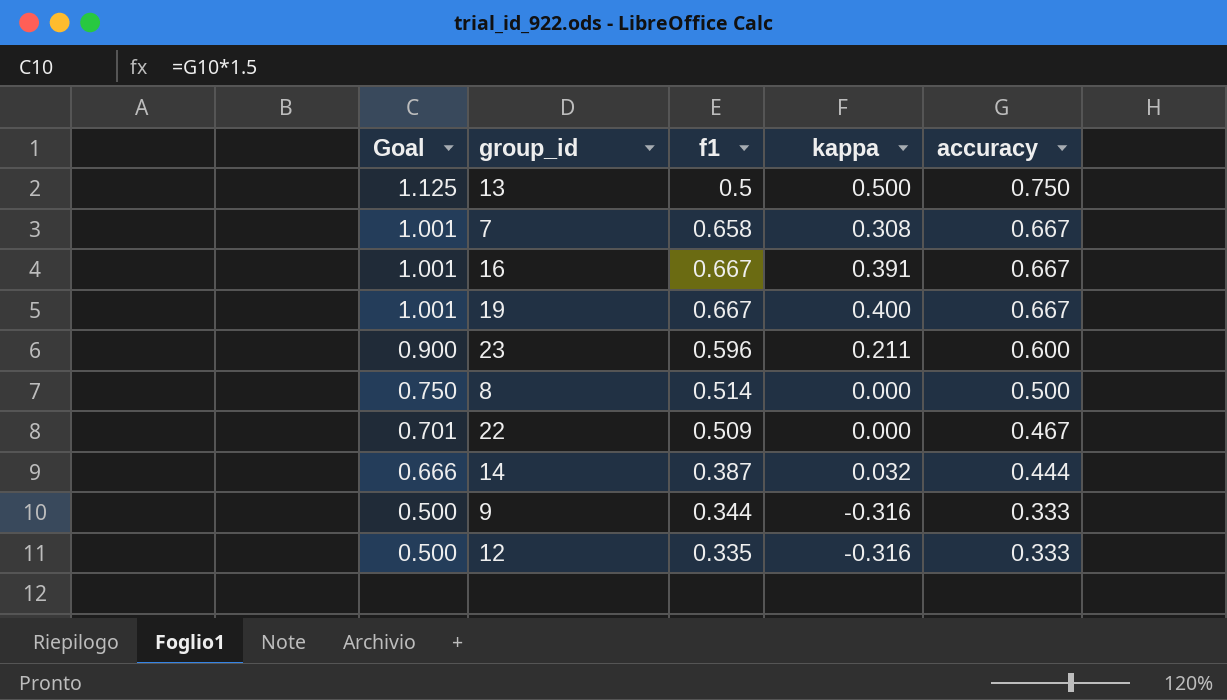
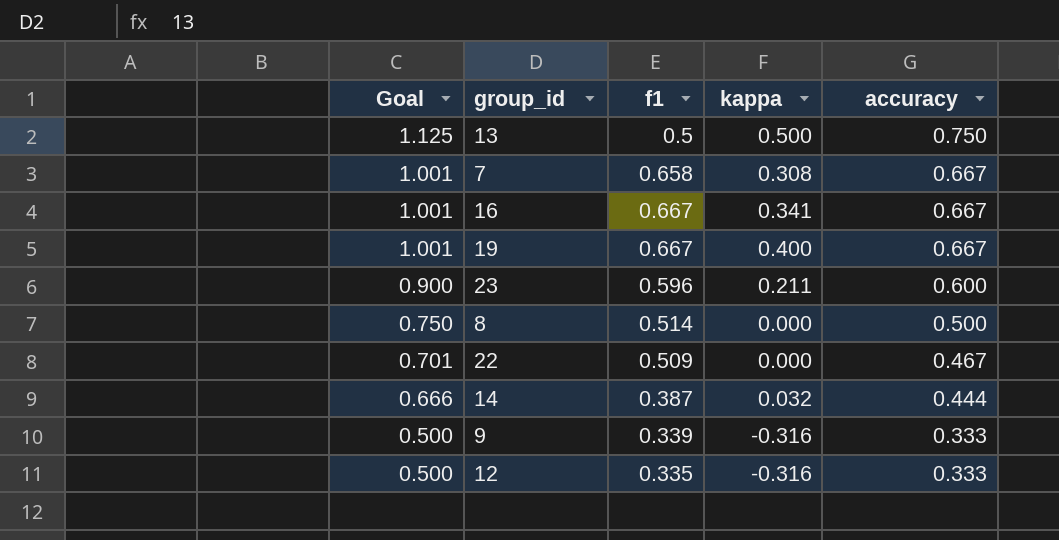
16 | kappa: 0.391 -> 0.341
9 | f1: 0.344 -> 0.339

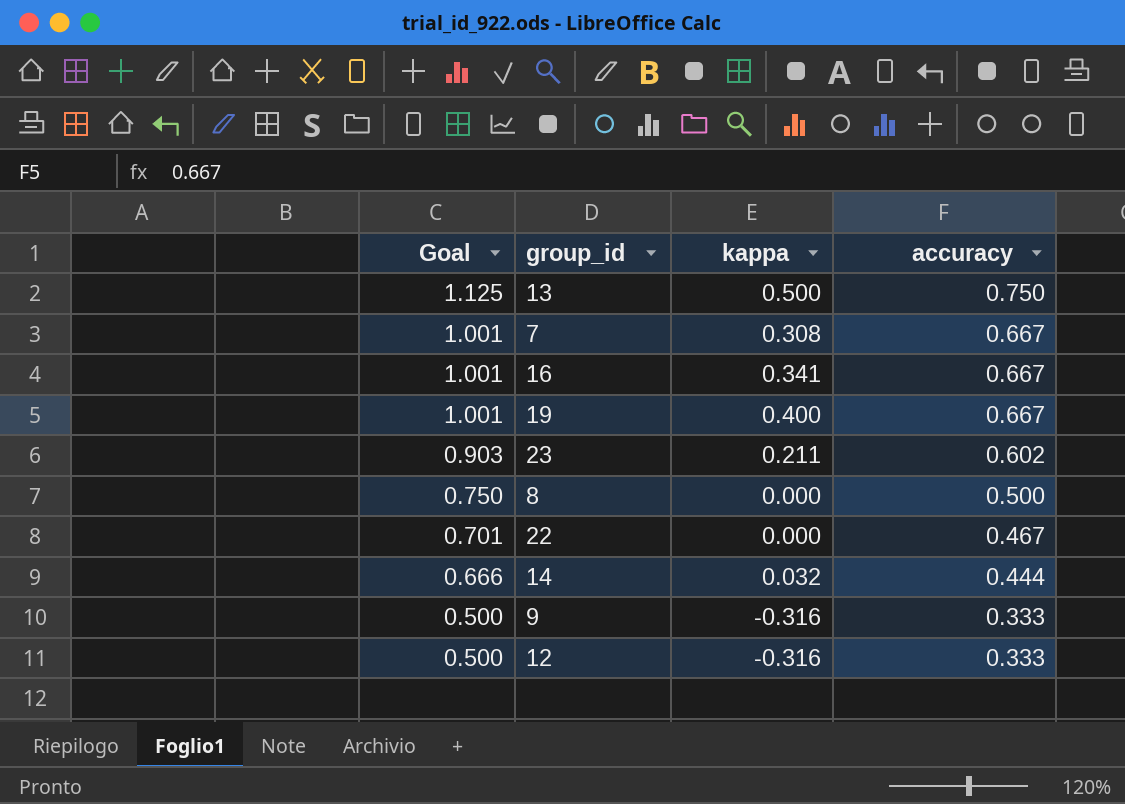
column f1 | position: 3 -> none
23 | Goal: 0.900 -> 0.903
23 | accuracy: 0.600 -> 0.602

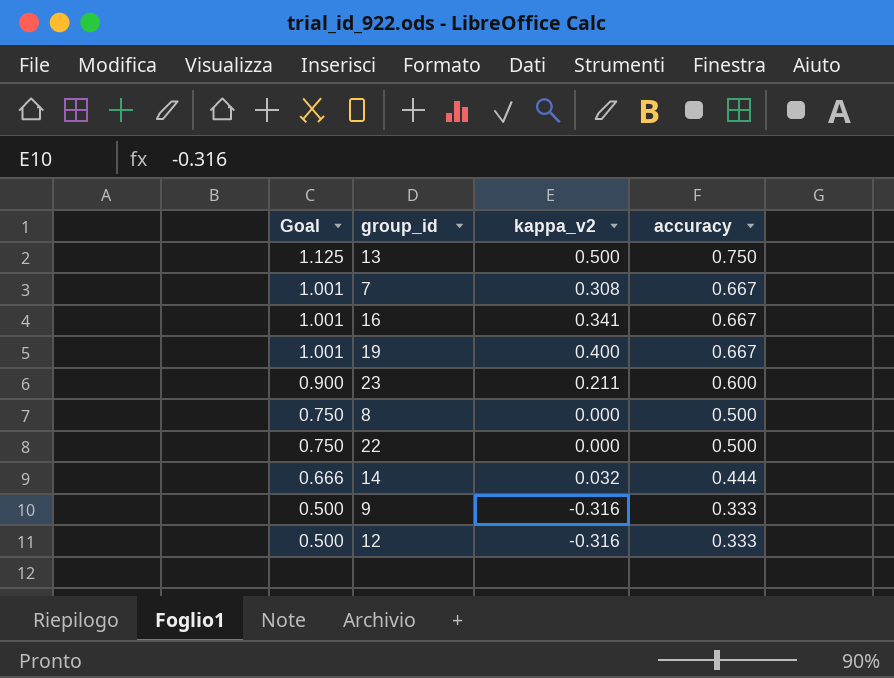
column name: kappa -> kappa_v2
23 | Goal: 0.903 -> 0.900
23 | accuracy: 0.602 -> 0.600
22 | Goal: 0.701 -> 0.750
22 | accuracy: 0.467 -> 0.500

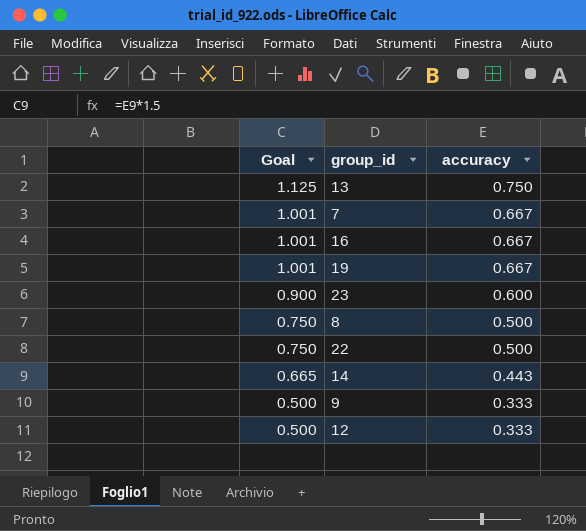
column kappa_v2 | position: 3 -> none
14 | Goal: 0.666 -> 0.665
14 | accuracy: 0.444 -> 0.443

